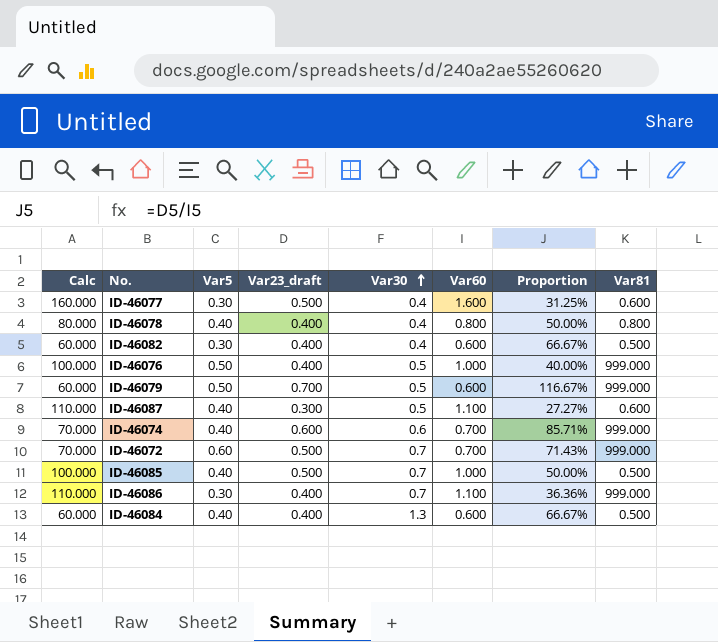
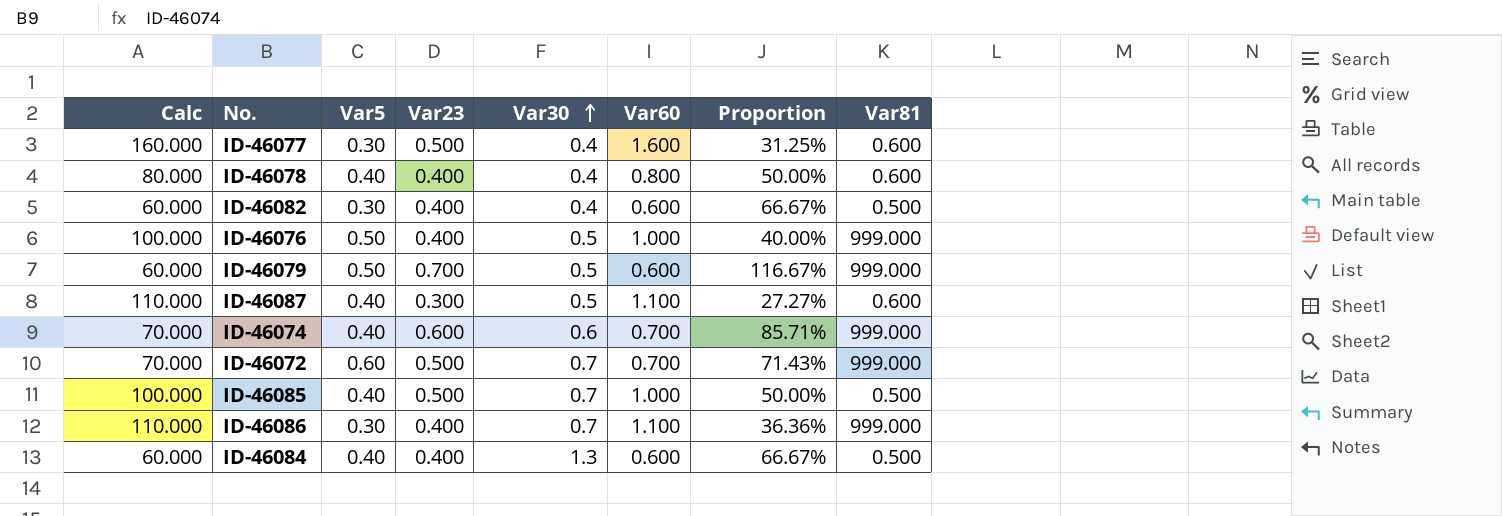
column name: Var23_draft -> Var23
ID-46078 | Var81: 0.800 -> 0.600

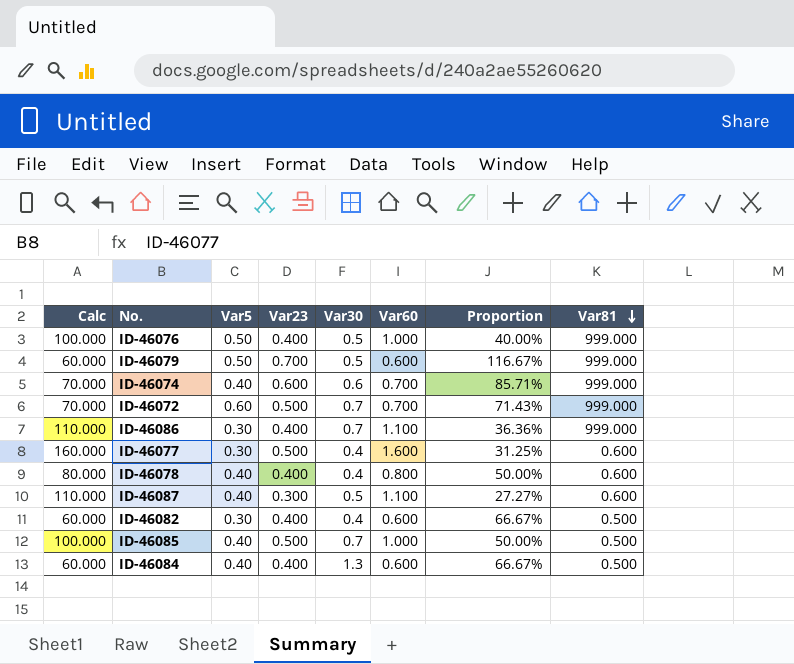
row order: Var30 ascending -> Var81 descending

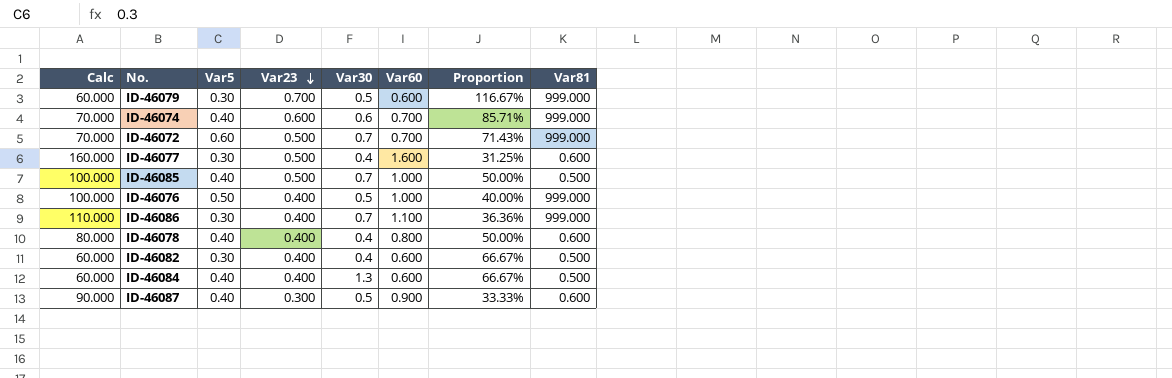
row order: Var81 descending -> Var23 descending
ID-46079 | Var5: 0.50 -> 0.30
ID-46087 | Calc: 110.000 -> 90.000
ID-46087 | Var60: 1.100 -> 0.900
ID-46087 | Proportion: 27.27% -> 33.33%

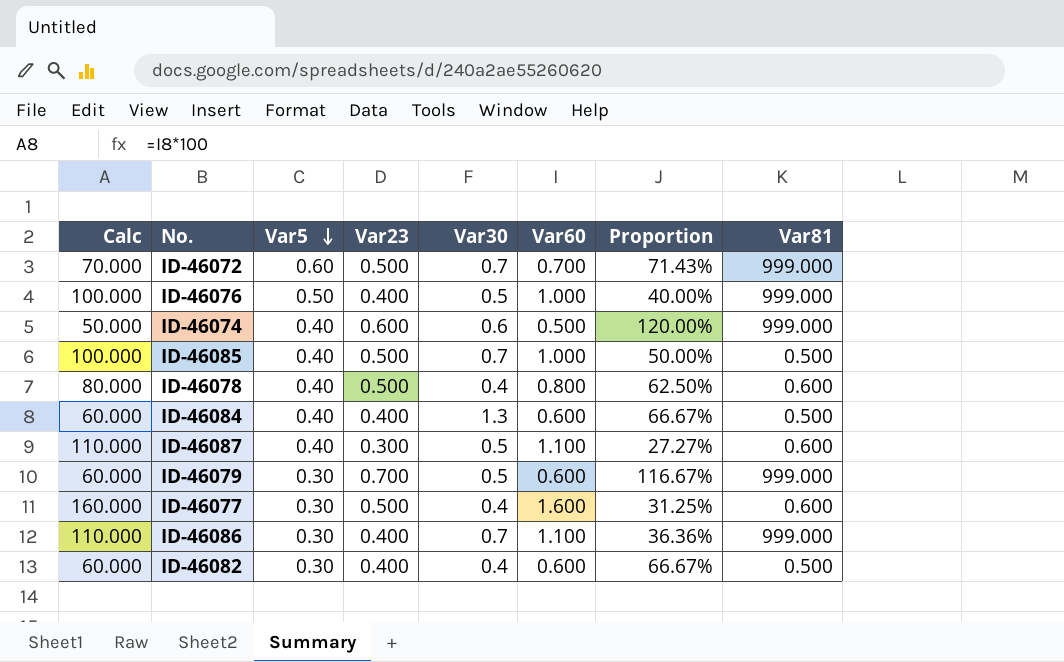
row order: Var23 descending -> Var5 descending
ID-46074 | Calc: 70.000 -> 50.000
ID-46074 | Var60: 0.700 -> 0.500
ID-46074 | Proportion: 85.71% -> 120.00%
ID-46078 | Var23: 0.400 -> 0.500
ID-46078 | Proportion: 50.00% -> 62.50%
ID-46087 | Calc: 90.000 -> 110.000
ID-46087 | Var60: 0.900 -> 1.100
ID-46087 | Proportion: 33.33% -> 27.27%

